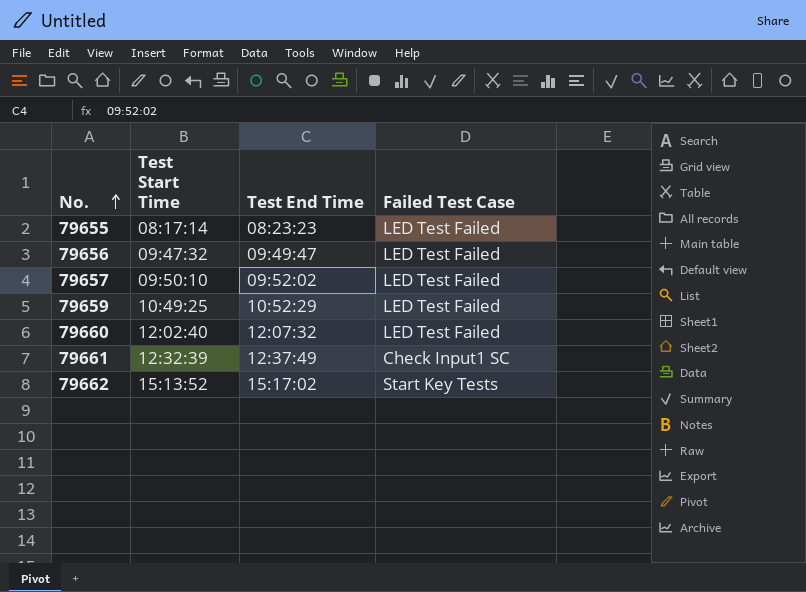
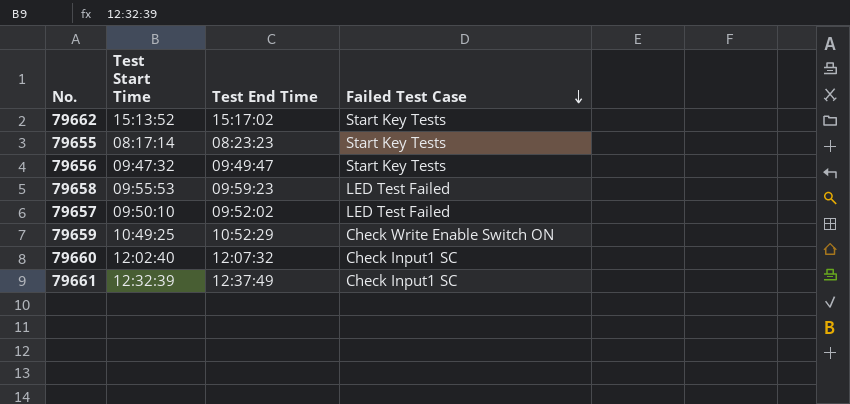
row order: No. ascending -> Failed Test Case descending
79655 | Failed Test Case: LED Test Failed -> Start Key Tests
79656 | Failed Test Case: LED Test Failed -> Start Key Tests
row 79658: none -> 09:55:53 | 09:59:23 | LED Test Failed
79659 | Failed Test Case: LED Test Failed -> Check Write Enable Switch ON
79660 | Failed Test Case: LED Test Failed -> Check Input1 SC

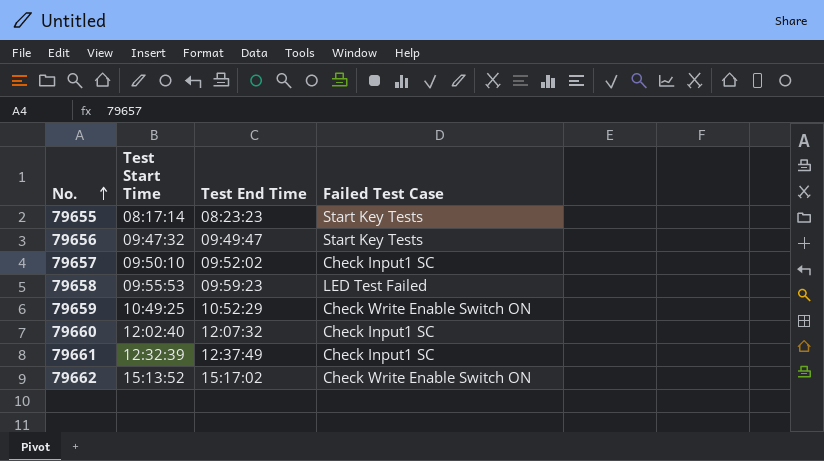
row order: Failed Test Case descending -> No. ascending
79657 | Failed Test Case: LED Test Failed -> Check Input1 SC
79662 | Failed Test Case: Start Key Tests -> Check Write Enable Switch ON

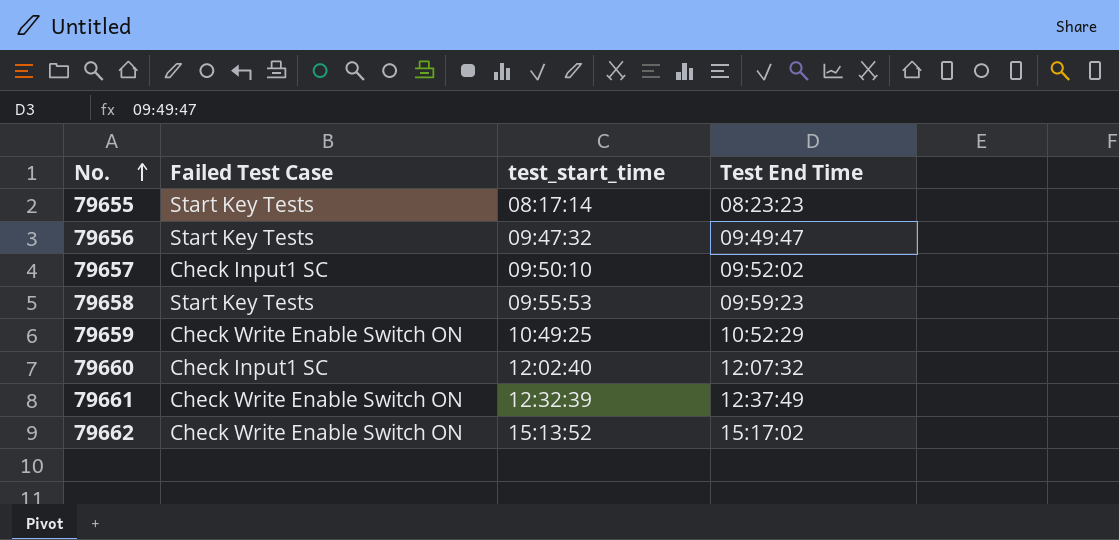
column Failed Test Case | position: 4 -> 2
column name: Test Start Time -> test_start_time
79658 | Failed Test Case: LED Test Failed -> Start Key Tests
79661 | Failed Test Case: Check Input1 SC -> Check Write Enable Switch ON

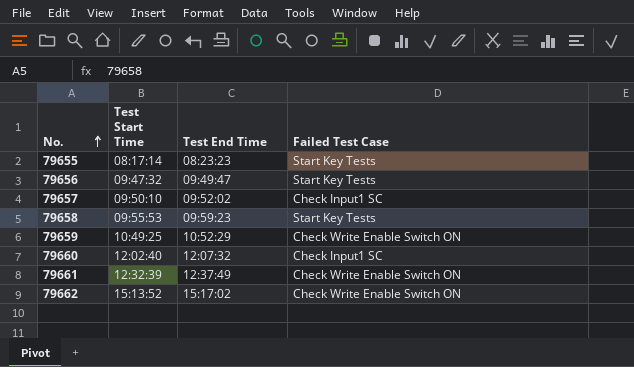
column name: test_start_time -> Test Start Time
column Failed Test Case | position: 2 -> 4

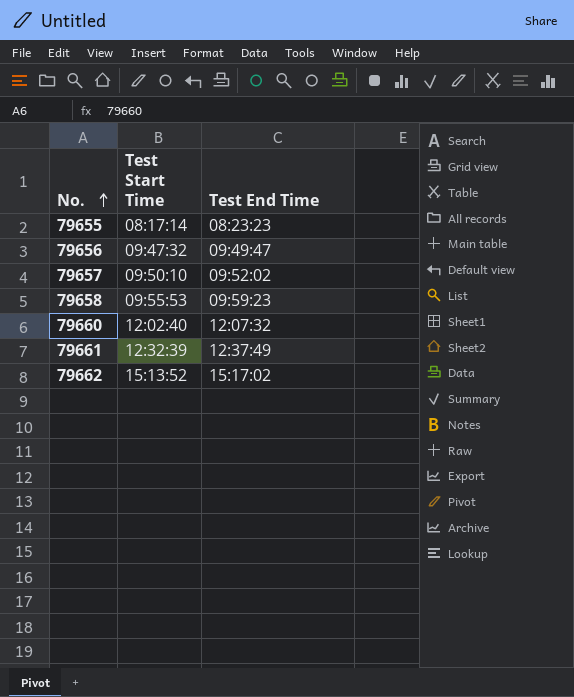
column Failed Test Case | position: 4 -> none
row 79659: 10:49:25 | 10:52:29 | Check Write Enable Switch ON -> none

